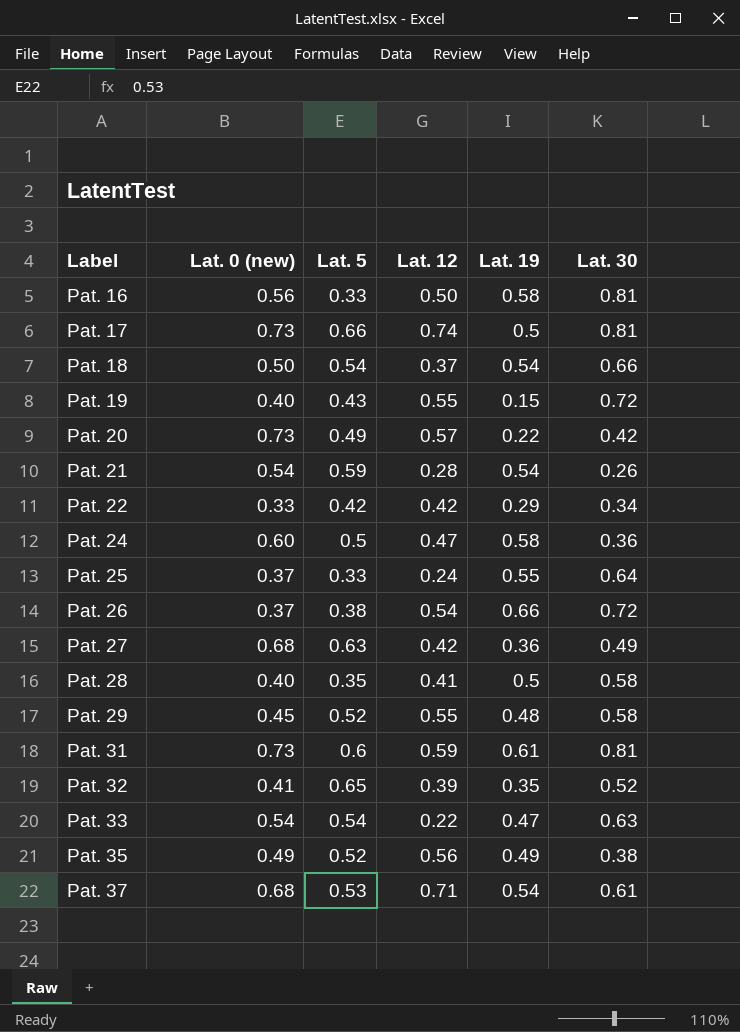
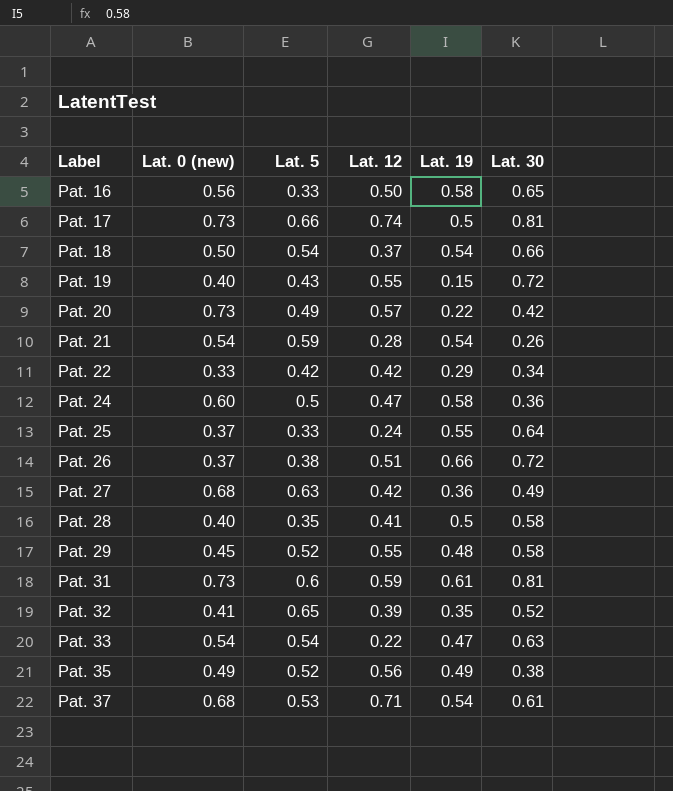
Pat. 16 | Lat. 30: 0.81 -> 0.65
Pat. 26 | Lat. 12: 0.54 -> 0.51

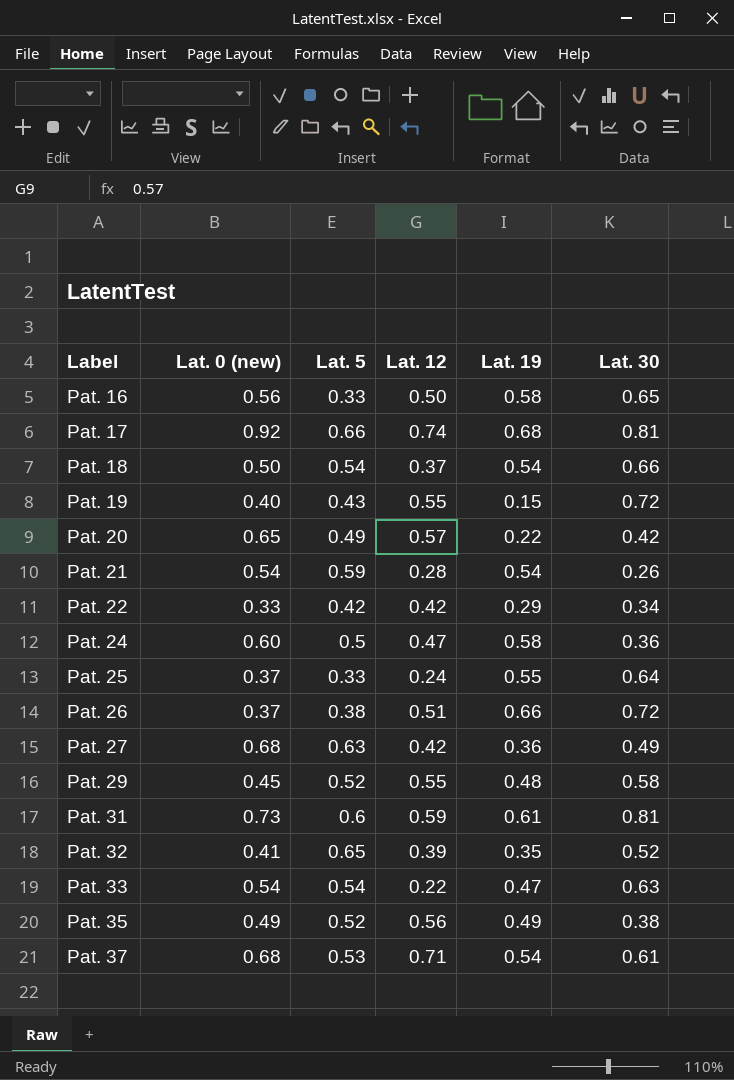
row Pat. 28: 0.40 | 0.35 | 0.41 | 0.5 | 0.58 -> none
Pat. 17 | Lat. 0 (new): 0.73 -> 0.92
Pat. 17 | Lat. 19: 0.5 -> 0.68
Pat. 20 | Lat. 0 (new): 0.73 -> 0.65

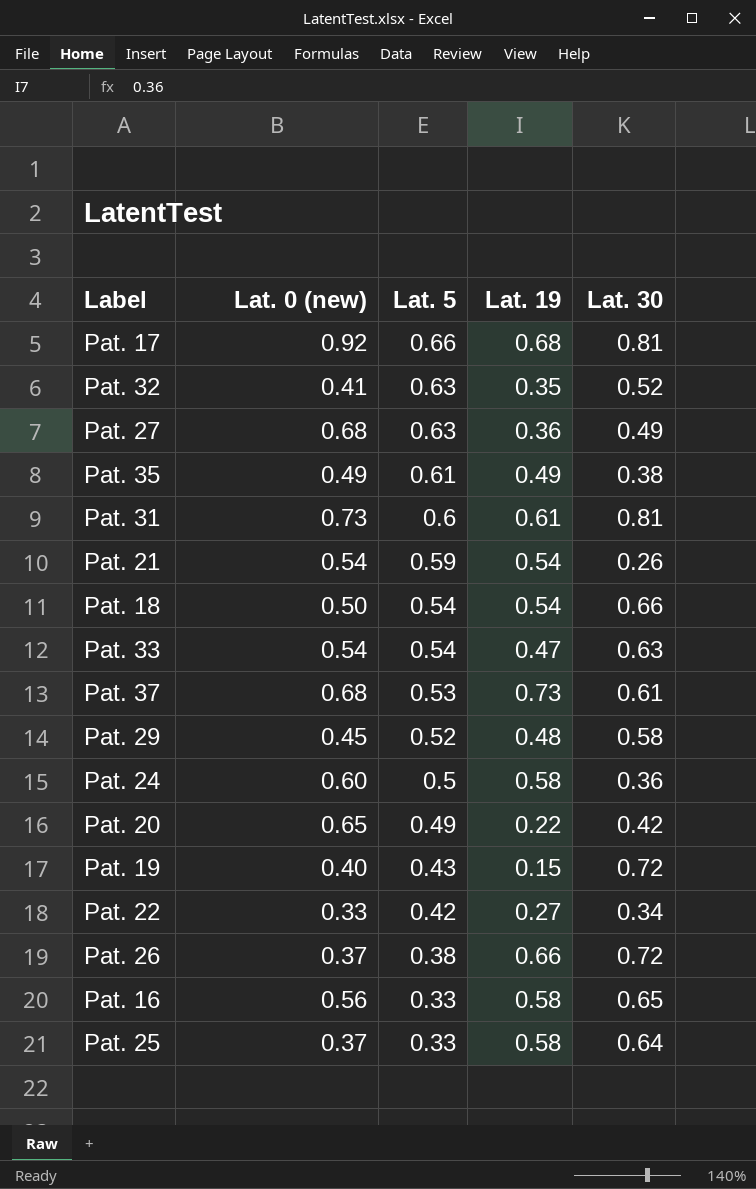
row order: Label ascending -> Lat. 5 descending
column Lat. 12 | position: 4 -> none
Pat. 32 | Lat. 5: 0.65 -> 0.63
Pat. 35 | Lat. 5: 0.52 -> 0.61
Pat. 37 | Lat. 19: 0.54 -> 0.73
Pat. 22 | Lat. 19: 0.29 -> 0.27
Pat. 25 | Lat. 19: 0.55 -> 0.58

